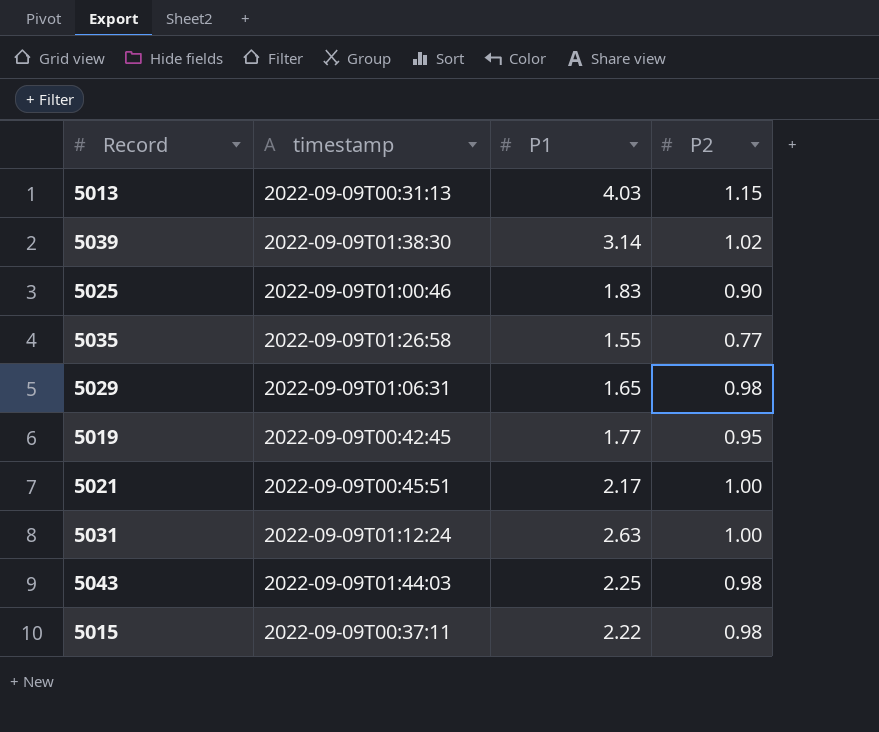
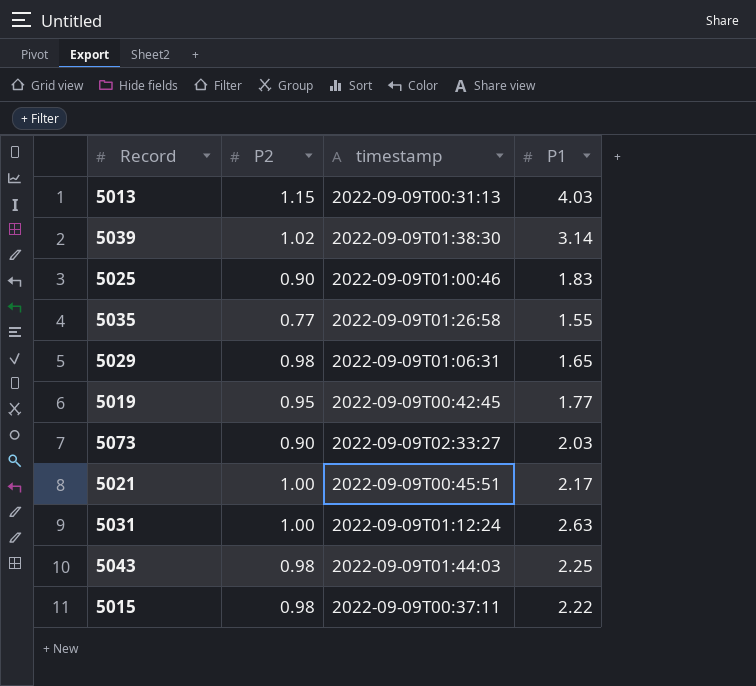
column P2 | position: 4 -> 2
row 5073: none -> 0.90 | 2022-09-09T02:33:27 | 2.03

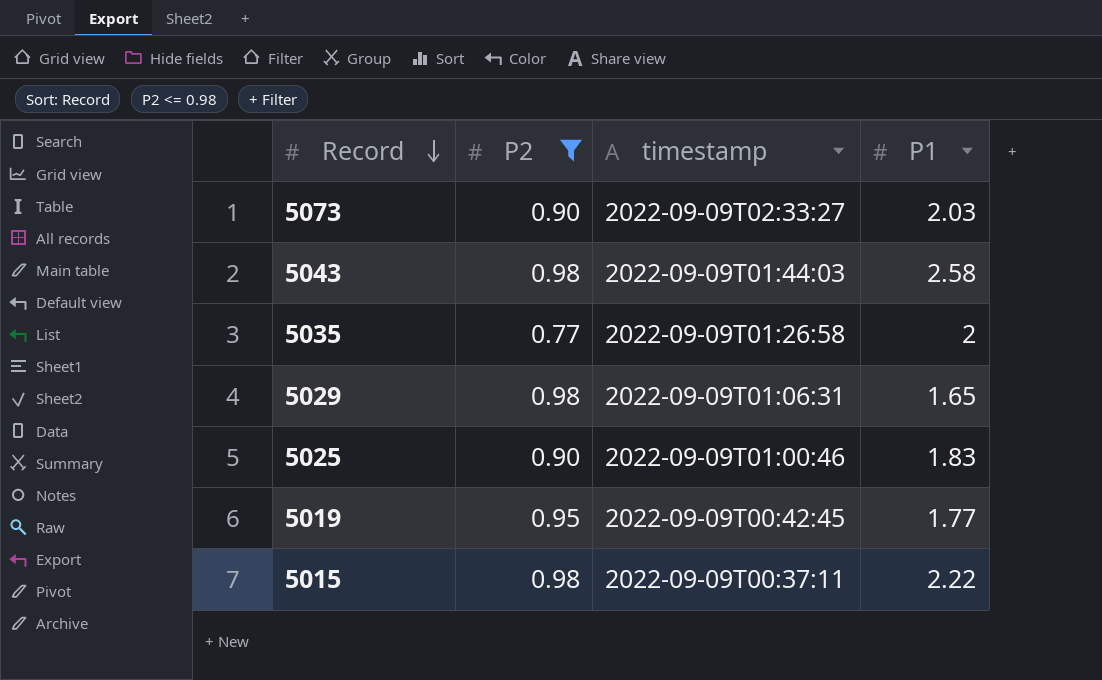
filter: none -> P2 <= 0.98
row order: none -> Record descending
5043 | P1: 2.25 -> 2.58
5035 | P1: 1.55 -> 2

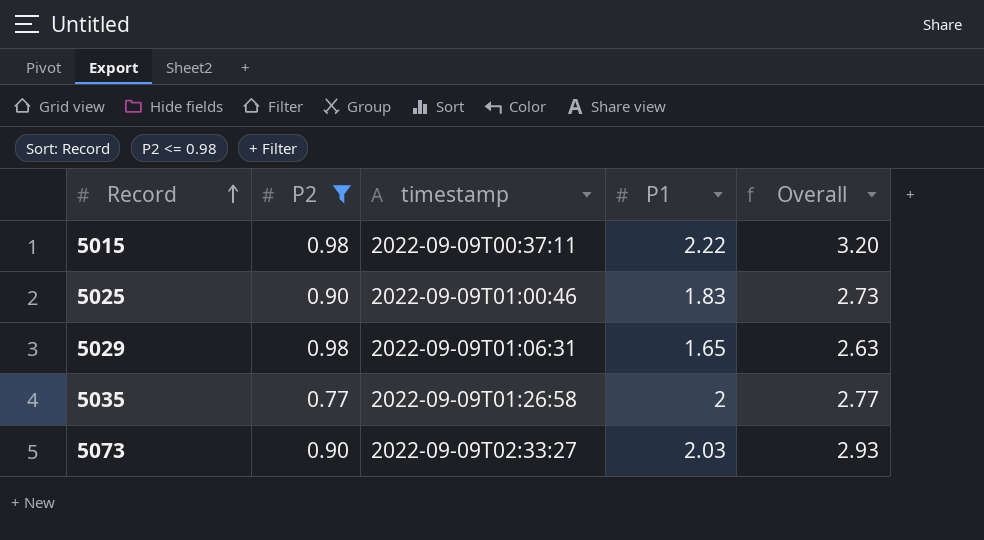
row order: Record descending -> Record ascending
column Overall | formula: none -> [P2] + [P1]
row 5043: 0.98 | 2022-09-09T01:44:03 | 2.58 -> none
row 5019: 0.95 | 2022-09-09T00:42:45 | 1.77 -> none

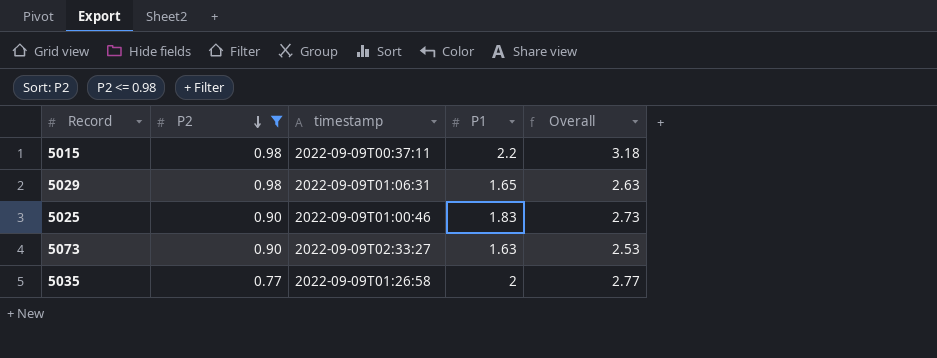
row order: Record ascending -> P2 descending
5015 | P1: 2.22 -> 2.2
5015 | Overall: 3.20 -> 3.18
5073 | P1: 2.03 -> 1.63
5073 | Overall: 2.93 -> 2.53

